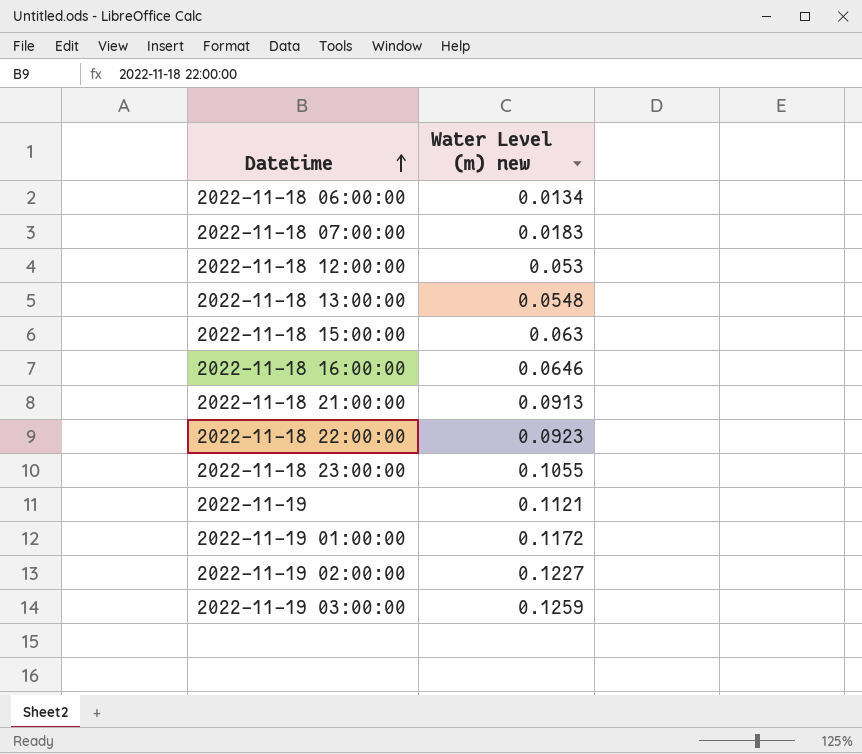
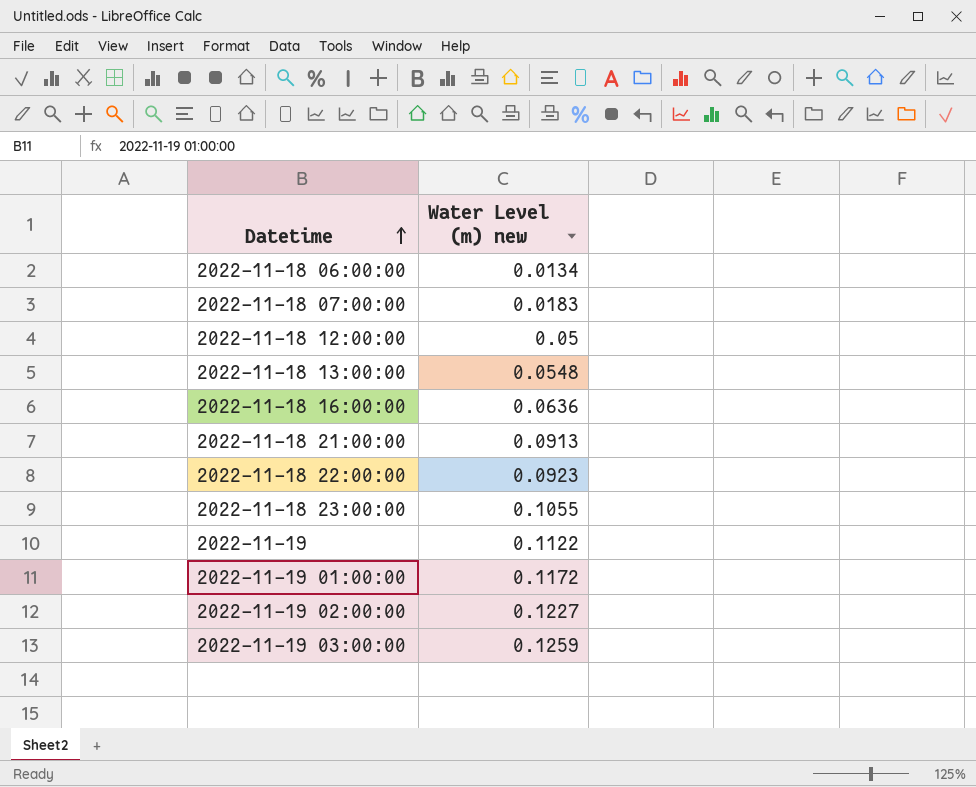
row 2022-11-18 15:00:00: 0.063 -> none
2022-11-18 12:00:00 | Water Level (m) new: 0.053 -> 0.05
2022-11-18 16:00:00 | Water Level (m) new: 0.0646 -> 0.0636
2022-11-19 | Water Level (m) new: 0.1121 -> 0.1122

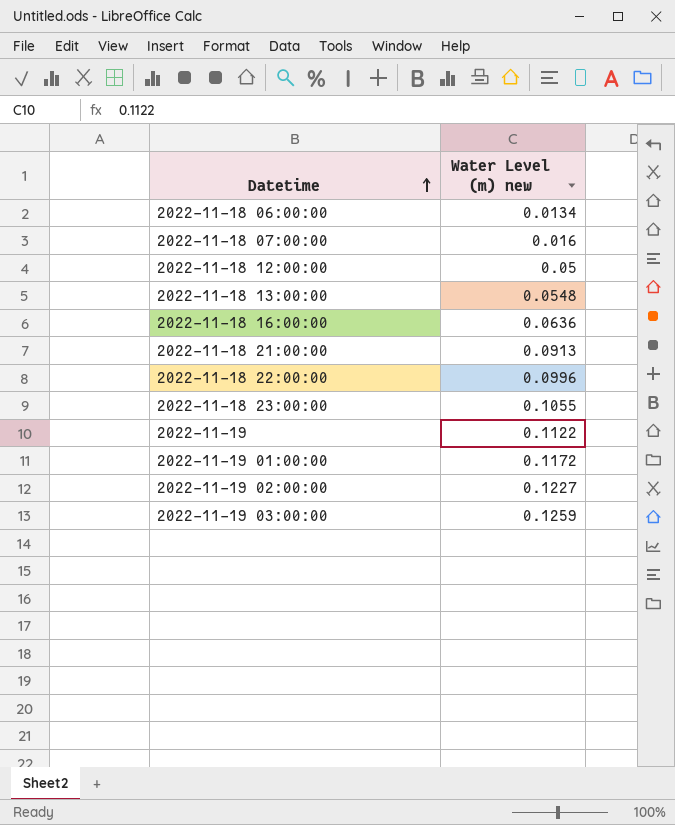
2022-11-18 07:00:00 | Water Level (m) new: 0.0183 -> 0.016
2022-11-18 22:00:00 | Water Level (m) new: 0.0923 -> 0.0996

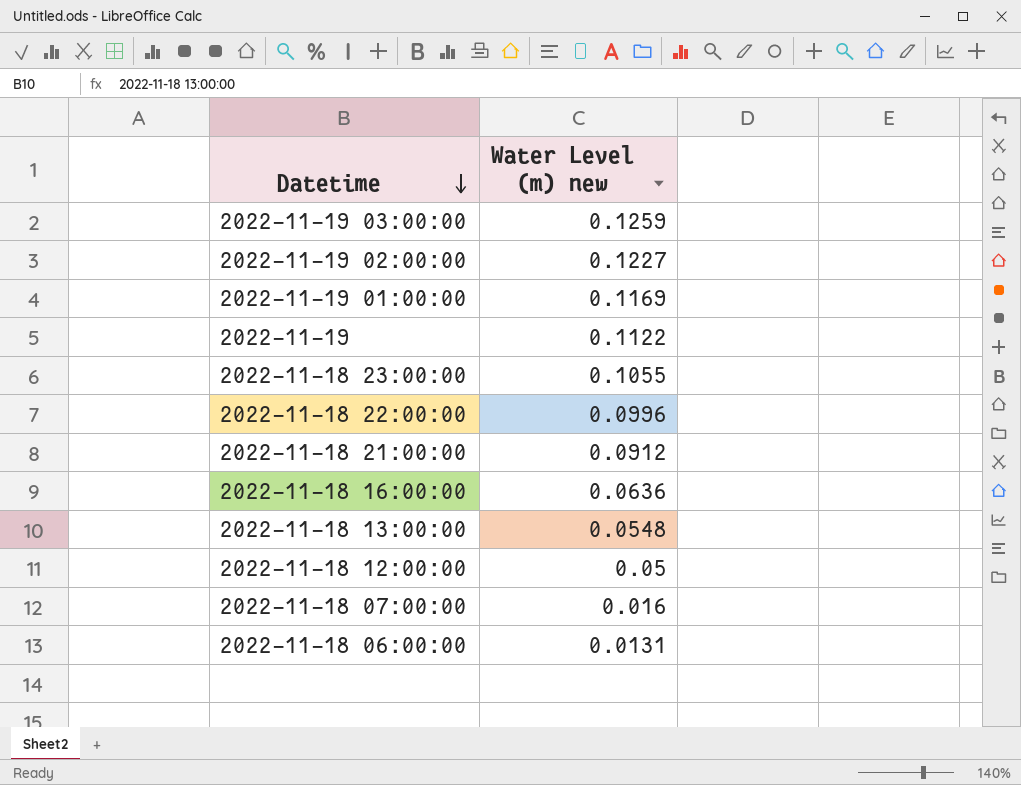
row order: Datetime ascending -> Datetime descending
2022-11-19 01:00:00 | Water Level (m) new: 0.1172 -> 0.1169
2022-11-18 21:00:00 | Water Level (m) new: 0.0913 -> 0.0912
2022-11-18 06:00:00 | Water Level (m) new: 0.0134 -> 0.0131

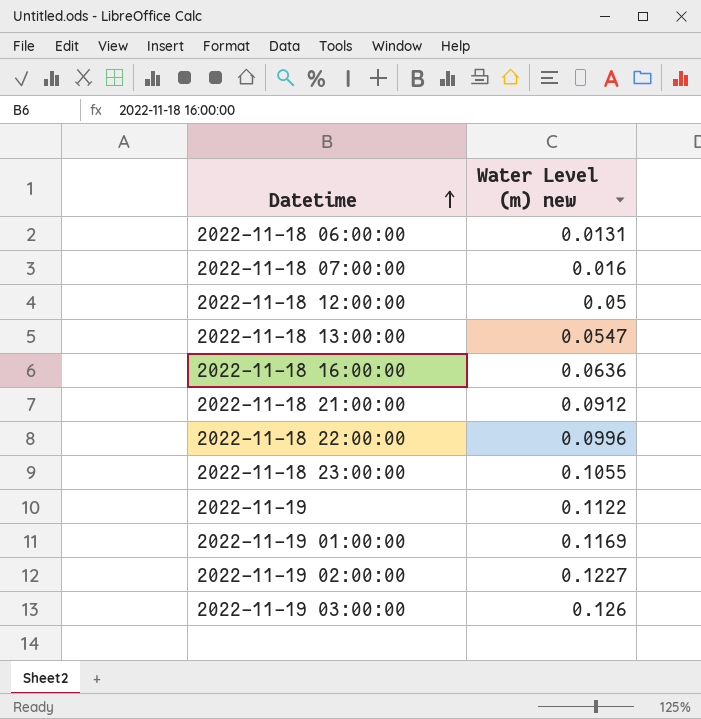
row order: Datetime descending -> Datetime ascending
2022-11-18 13:00:00 | Water Level (m) new: 0.0548 -> 0.0547
2022-11-19 03:00:00 | Water Level (m) new: 0.1259 -> 0.126

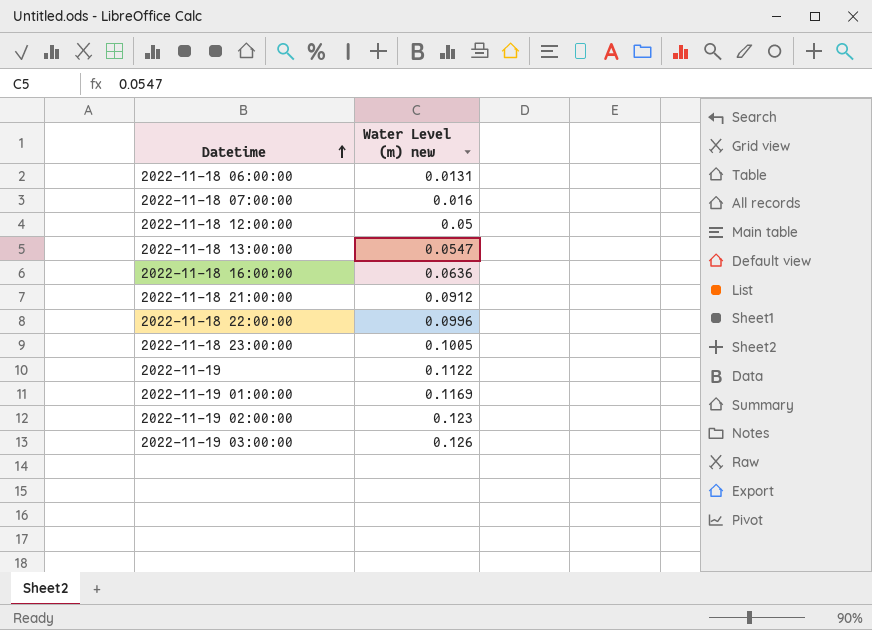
2022-11-18 23:00:00 | Water Level (m) new: 0.1055 -> 0.1005
2022-11-19 02:00:00 | Water Level (m) new: 0.1227 -> 0.123

